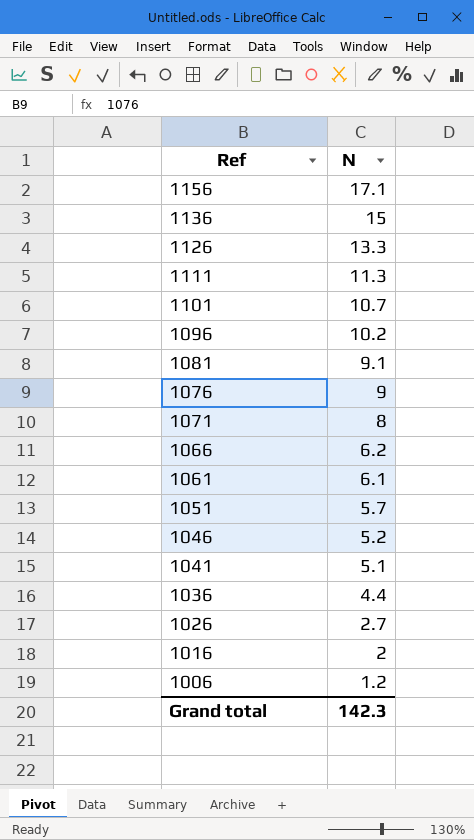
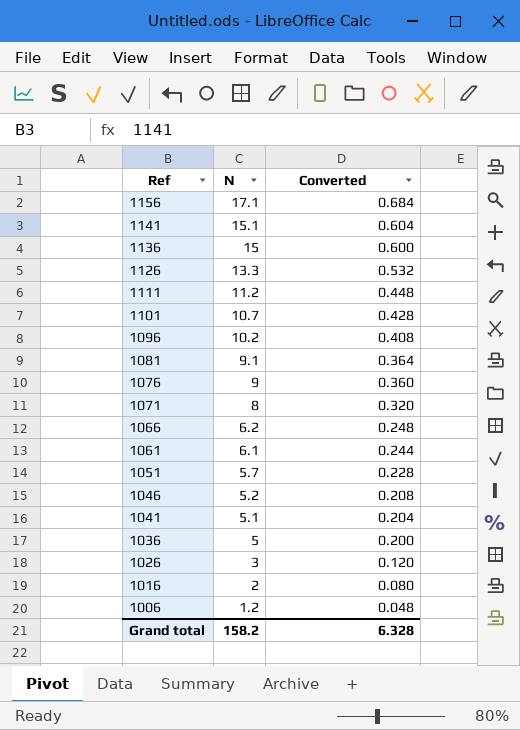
column Converted | formula: none -> [N] * 0.04
row 1141: none -> 15.1 | 0.604
1111 | N: 11.3 -> 11.2
1036 | N: 4.4 -> 5
1026 | N: 2.7 -> 3
Grand total | N: 142.3 -> 158.2

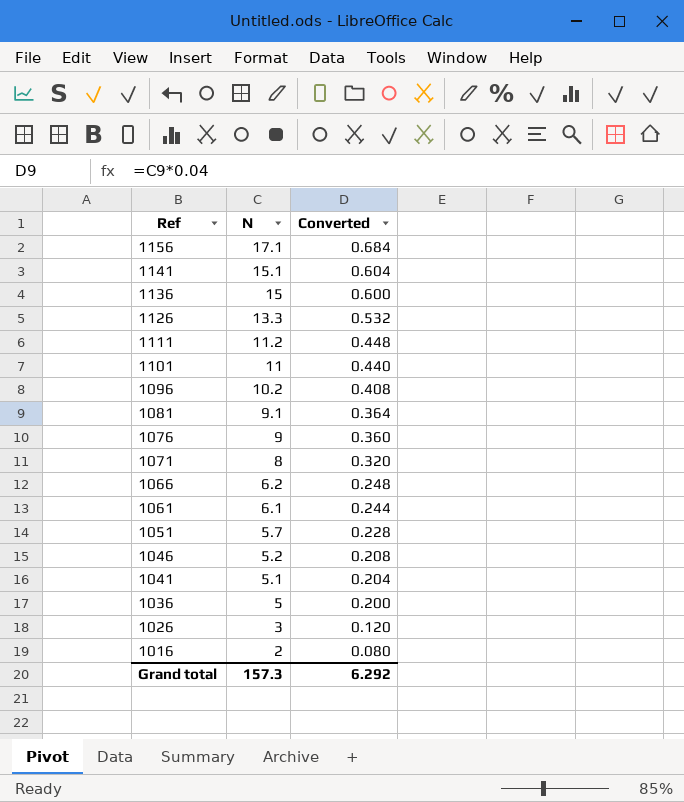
row 1006: 1.2 | 0.048 -> none
1101 | N: 10.7 -> 11
1101 | Converted: 0.428 -> 0.440
Grand total | N: 158.2 -> 157.3
Grand total | Converted: 6.328 -> 6.292

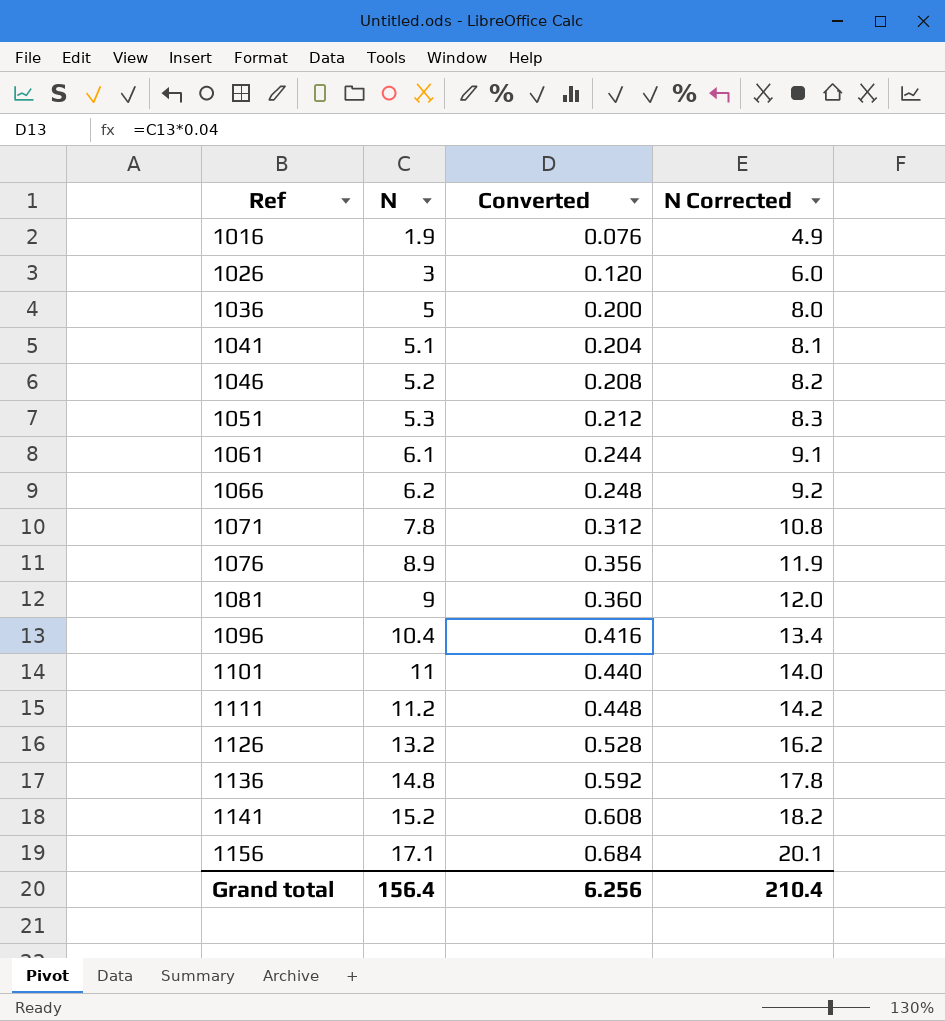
row order: Ref descending -> Ref ascending
column N Corrected | formula: none -> [N] + 3
1016 | N: 2 -> 1.9
1016 | Converted: 0.080 -> 0.076
1051 | N: 5.7 -> 5.3
1051 | Converted: 0.228 -> 0.212
1071 | N: 8 -> 7.8
1071 | Converted: 0.320 -> 0.312
1076 | N: 9 -> 8.9
1076 | Converted: 0.360 -> 0.356
1081 | N: 9.1 -> 9
1081 | Converted: 0.364 -> 0.360
1096 | N: 10.2 -> 10.4
1096 | Converted: 0.408 -> 0.416
1126 | N: 13.3 -> 13.2
1126 | Converted: 0.532 -> 0.528
1136 | N: 15 -> 14.8
1136 | Converted: 0.600 -> 0.592
1141 | N: 15.1 -> 15.2
1141 | Converted: 0.604 -> 0.608
Grand total | N: 157.3 -> 156.4
Grand total | Converted: 6.292 -> 6.256

